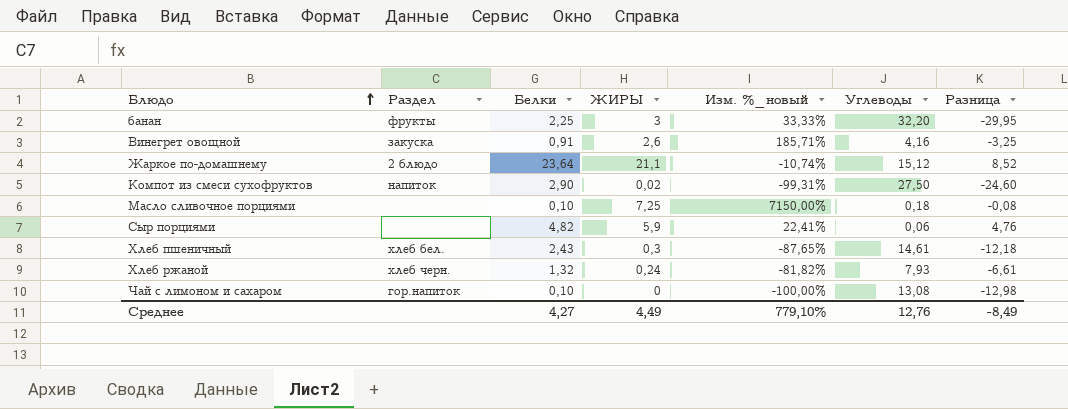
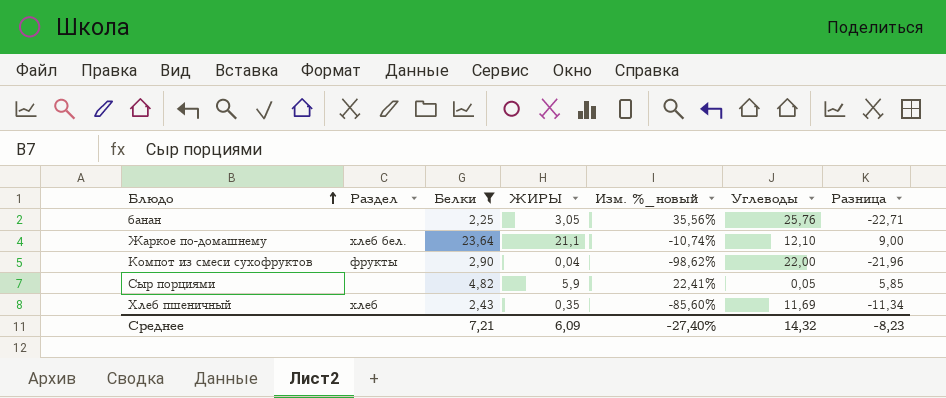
filter: none -> Белки >= 2,25
column Разница | formula: [Белки] - [Углеводы] -> [ЖИРЫ] - [Углеводы]
банан | Раздел: фрукты -> none
банан | ЖИРЫ: 3 -> 3,05
банан | Изм. %_новый: 33,33% -> 35,56%
банан | Углеводы: 32,20 -> 25,76
Жаркое по-домашнему | Раздел: 2 блюдо -> хлеб бел.
Жаркое по-домашнему | Углеводы: 15,12 -> 12,10
Компот из смеси сухофруктов | Раздел: напиток -> фрукты
Компот из смеси сухофруктов | ЖИРЫ: 0,02 -> 0,04
Компот из смеси сухофруктов | Изм. %_новый: -99,31% -> -98,62%
Компот из смеси сухофруктов | Углеводы: 27,50 -> 22,00
Сыр порциями | Углеводы: 0,06 -> 0,05
Хлеб пшеничный | Раздел: хлеб бел. -> хлеб
Хлеб пшеничный | ЖИРЫ: 0,3 -> 0,35
Хлеб пшеничный | Изм. %_новый: -87,65% -> -85,60%
Хлеб пшеничный | Углеводы: 14,61 -> 11,69
Среднее | Белки: 4,27 -> 7,21
Среднее | ЖИРЫ: 4,49 -> 6,09
Среднее | Изм. %_новый: 779,10% -> -27,40%
Среднее | Углеводы: 12,76 -> 14,32
Среднее | Разница: -8,49 -> -8,23

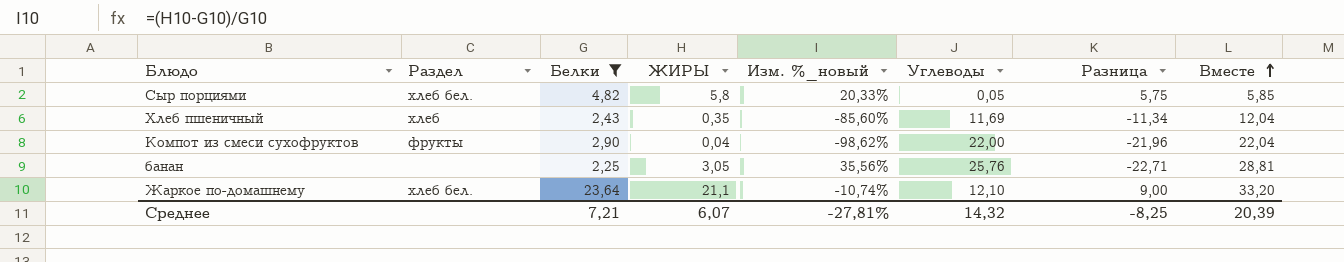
row order: Блюдо ascending -> Вместе ascending
column Вместе | formula: none -> [ЖИРЫ] + [Углеводы]
Сыр порциями | Раздел: none -> хлеб бел.
Сыр порциями | ЖИРЫ: 5,9 -> 5,8
Сыр порциями | Изм. %_новый: 22,41% -> 20,33%
Сыр порциями | Разница: 5,85 -> 5,75
Среднее | ЖИРЫ: 6,09 -> 6,07
Среднее | Изм. %_новый: -27,40% -> -27,81%
Среднее | Разница: -8,23 -> -8,25

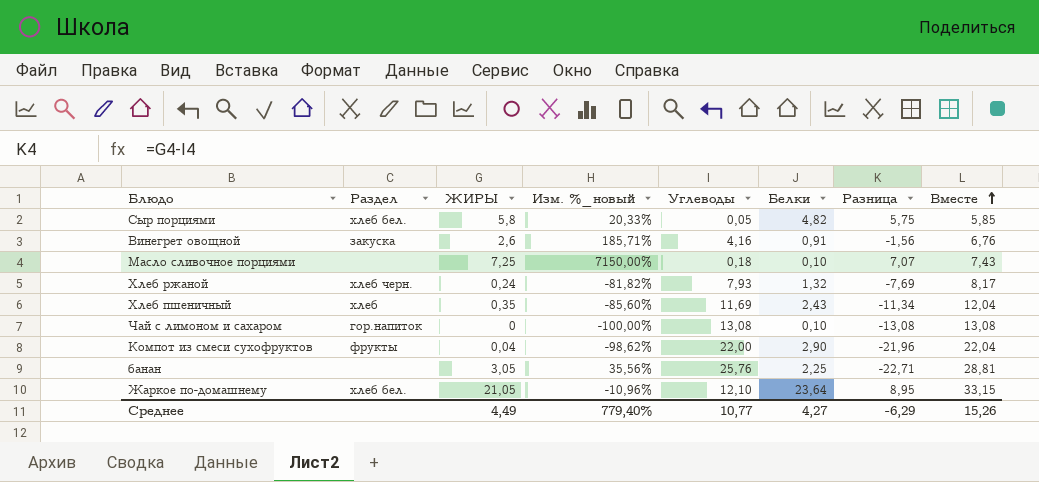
filter: Белки >= 2,25 -> none
column Белки | position: 3 -> 6
Жаркое по-домашнему | ЖИРЫ: 21,1 -> 21,05
Жаркое по-домашнему | Изм. %_новый: -10,74% -> -10,96%
Жаркое по-домашнему | Разница: 9,00 -> 8,95
Жаркое по-домашнему | Вместе: 33,20 -> 33,15
Среднее | ЖИРЫ: 6,07 -> 4,49
Среднее | Изм. %_новый: -27,81% -> 779,40%
Среднее | Углеводы: 14,32 -> 10,77
Среднее | Белки: 7,21 -> 4,27
Среднее | Разница: -8,25 -> -6,29
Среднее | Вместе: 20,39 -> 15,26

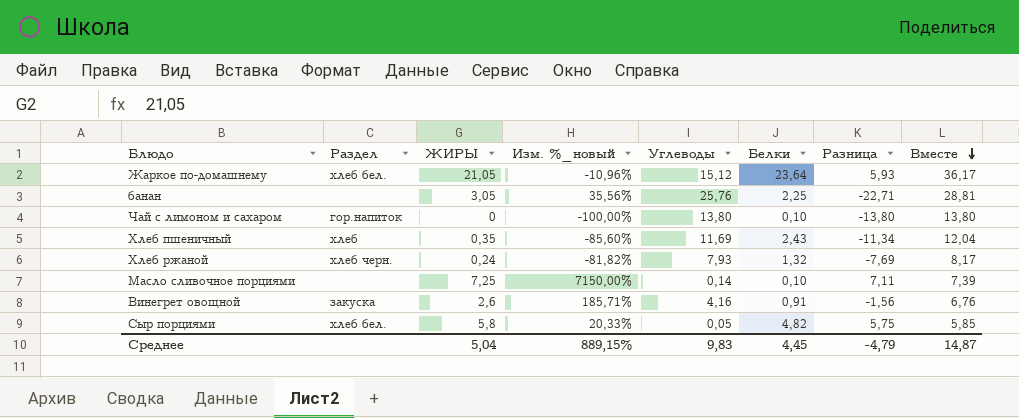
row order: Вместе ascending -> Вместе descending
row Компот из смеси сухофруктов: фрукты | 0,04 | -98,62% | 22,00 | 2,90 | -21,96 | 22,04 -> none
Жаркое по-домашнему | Углеводы: 12,10 -> 15,12
Жаркое по-домашнему | Разница: 8,95 -> 5,93
Жаркое по-домашнему | Вместе: 33,15 -> 36,17
Чай с лимоном и сахаром | Углеводы: 13,08 -> 13,80
Чай с лимоном и сахаром | Разница: -13,08 -> -13,80
Чай с лимоном и сахаром | Вместе: 13,08 -> 13,80
Масло сливочное порциями | Углеводы: 0,18 -> 0,14
Масло сливочное порциями | Разница: 7,07 -> 7,11
Масло сливочное порциями | Вместе: 7,43 -> 7,39
Среднее | ЖИРЫ: 4,49 -> 5,04
Среднее | Изм. %_новый: 779,40% -> 889,15%
Среднее | Углеводы: 10,77 -> 9,83
Среднее | Белки: 4,27 -> 4,45
Среднее | Разница: -6,29 -> -4,79
Среднее | Вместе: 15,26 -> 14,87

